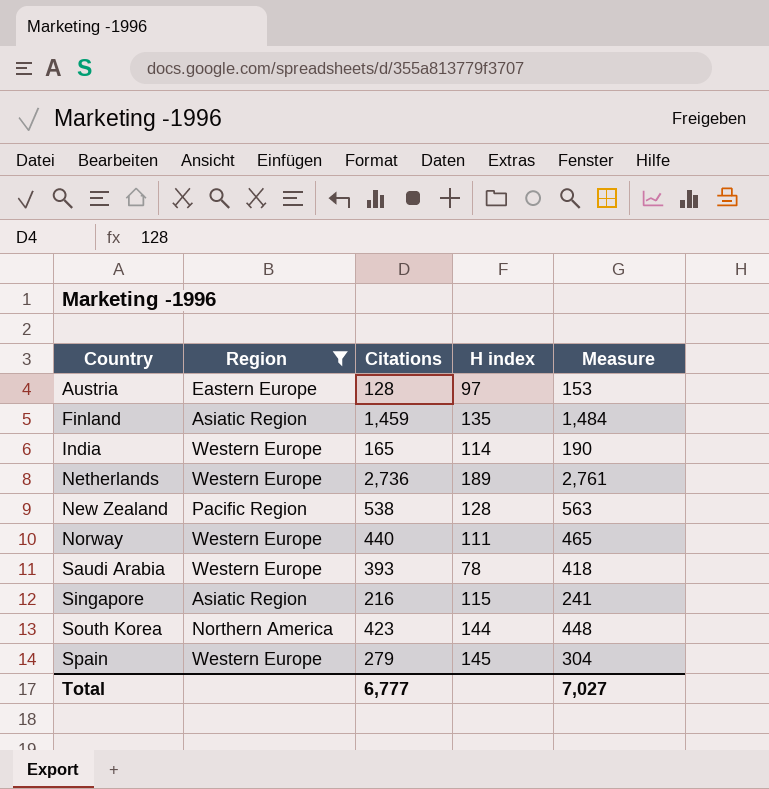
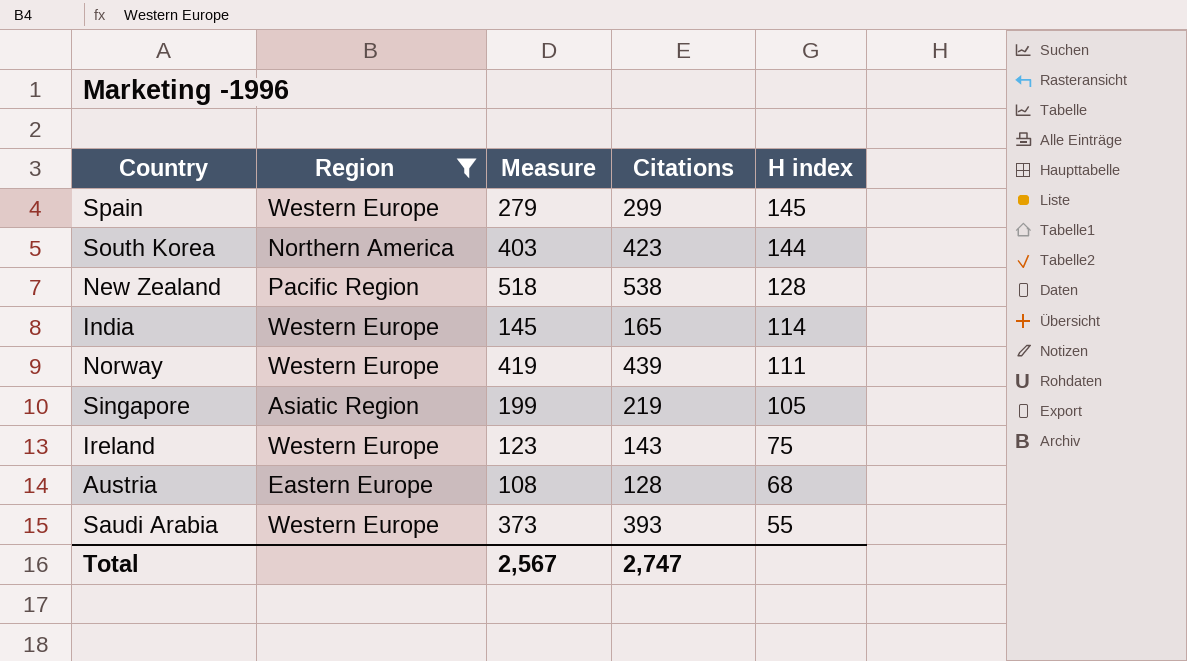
row order: Country ascending -> H index descending
column Measure | formula: [Citations] + 25 -> [Citations] - 20
column Measure | position: 5 -> 3
row Finland: Asiatic Region | 1,459 | 135 | 1,484 -> none
row Netherlands: Western Europe | 2,736 | 189 | 2,761 -> none
Spain | Citations: 279 -> 299
Norway | Citations: 440 -> 439
Singapore | Citations: 216 -> 219
Singapore | H index: 115 -> 105
row Ireland: none -> Western Europe | 123 | 143 | 75
Austria | H index: 97 -> 68
Saudi Arabia | H index: 78 -> 55
Total | Measure: 7,027 -> 2,567
Total | Citations: 6,777 -> 2,747

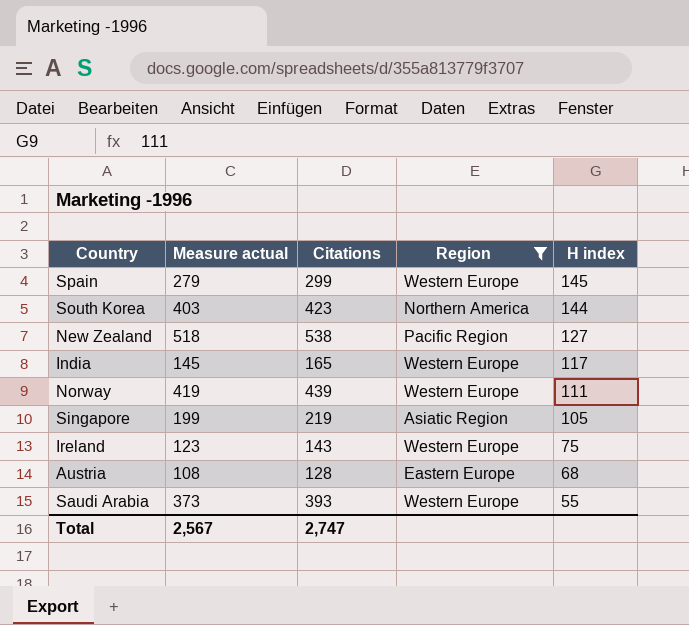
column name: Measure -> Measure actual
column Region | position: 2 -> 4
New Zealand | H index: 128 -> 127
India | H index: 114 -> 117

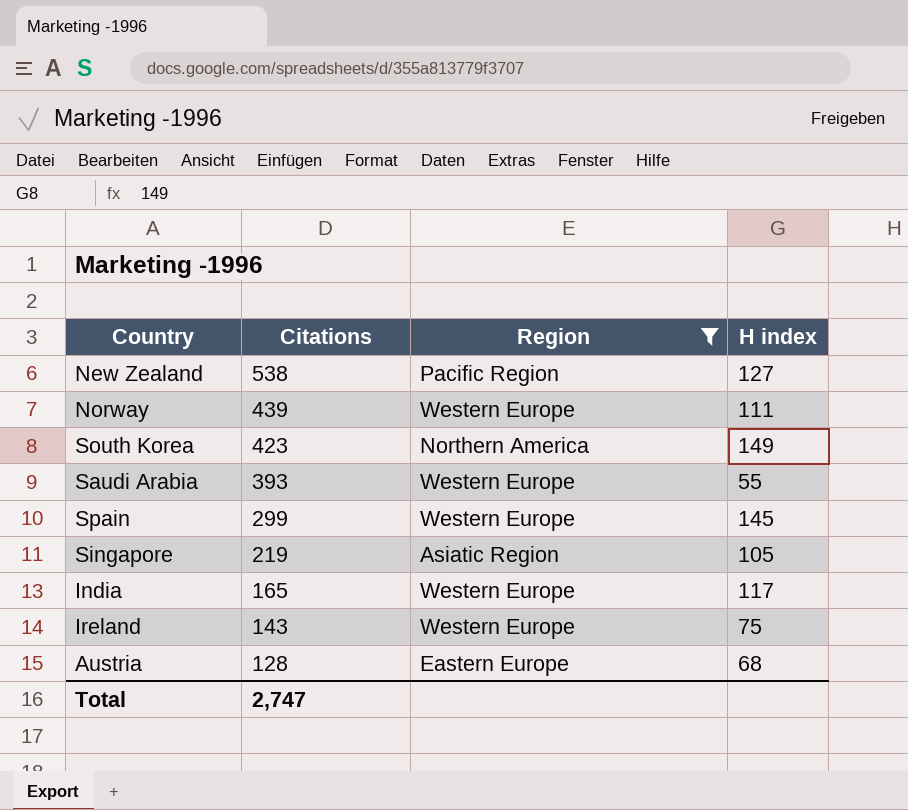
row order: H index descending -> Citations descending
column Measure actual | formula: [Citations] - 20 -> none
South Korea | H index: 144 -> 149

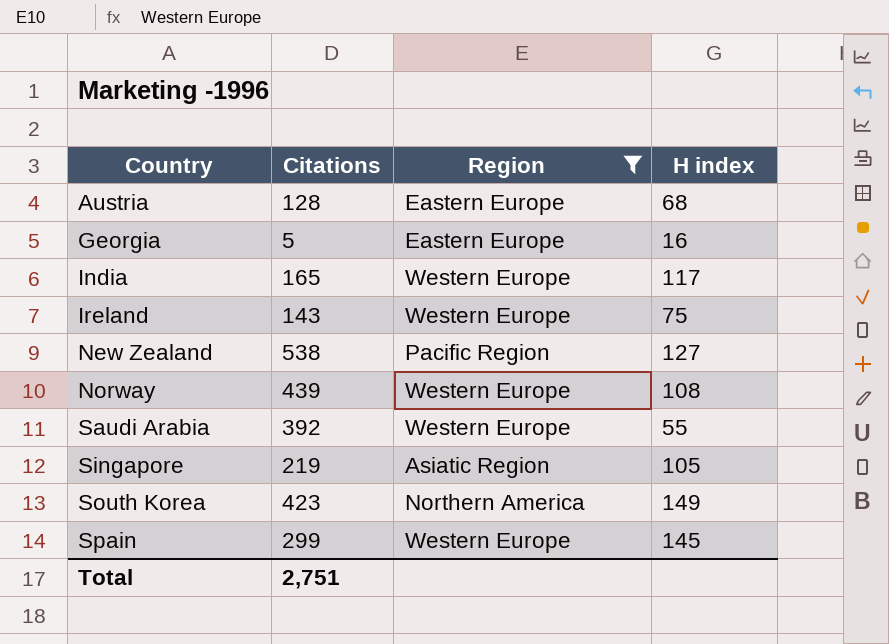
row order: Citations descending -> Country ascending
row Georgia: none -> 5 | Eastern Europe | 16
Norway | H index: 111 -> 108
Saudi Arabia | Citations: 393 -> 392
Total | Citations: 2,747 -> 2,751

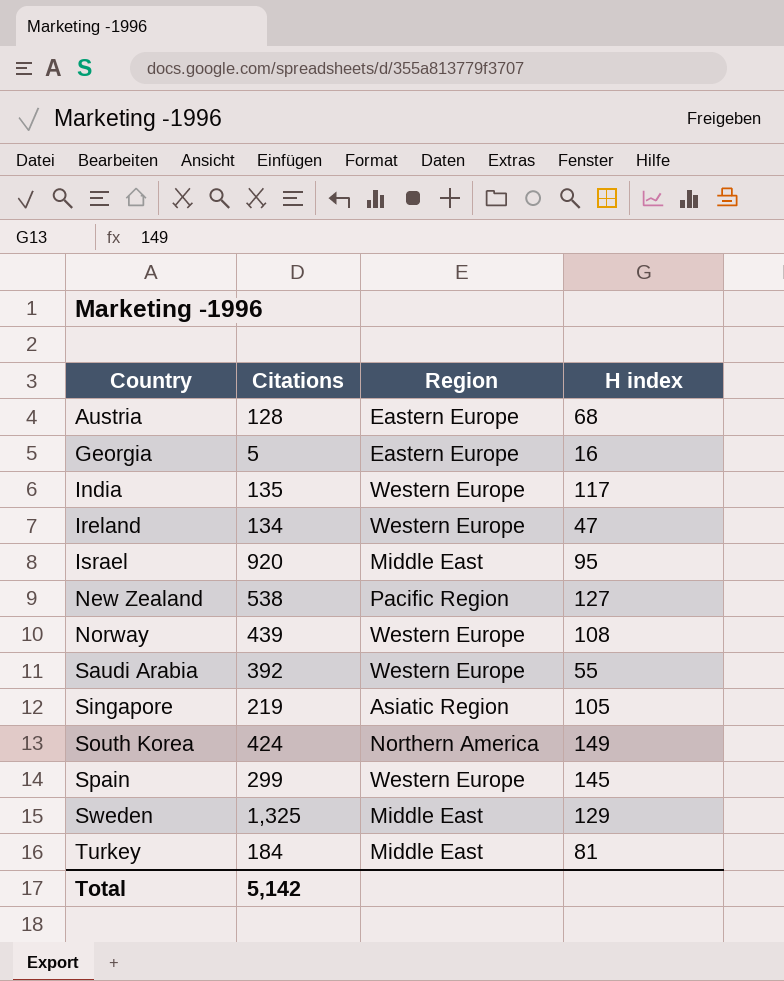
filter: Region != Middle East -> none
India | Citations: 165 -> 135
Ireland | Citations: 143 -> 134
Ireland | H index: 75 -> 47
South Korea | Citations: 423 -> 424
Total | Citations: 2,751 -> 5,142

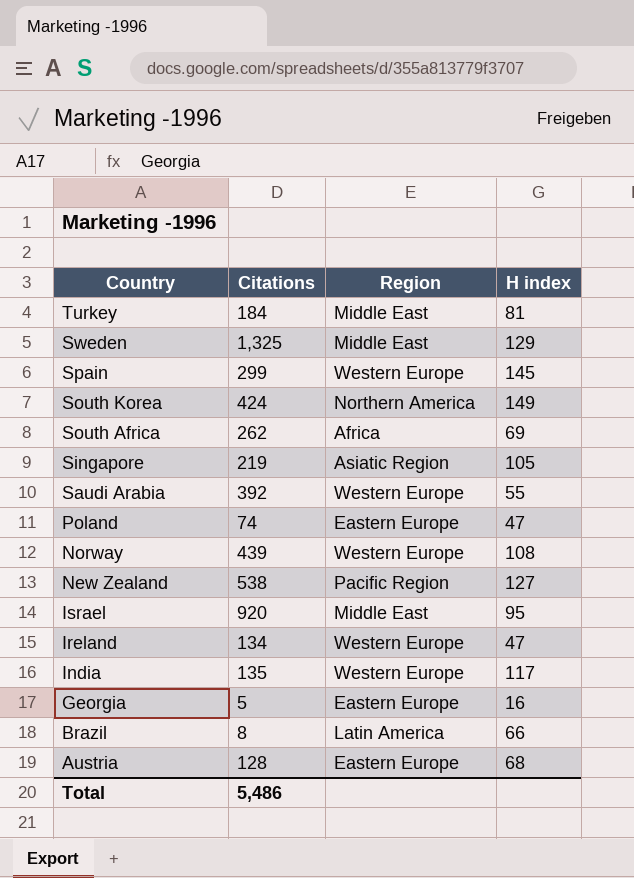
row order: Country ascending -> Country descending
row South Africa: none -> 262 | Africa | 69
row Poland: none -> 74 | Eastern Europe | 47
row Brazil: none -> 8 | Latin America | 66
Total | Citations: 5,142 -> 5,486

